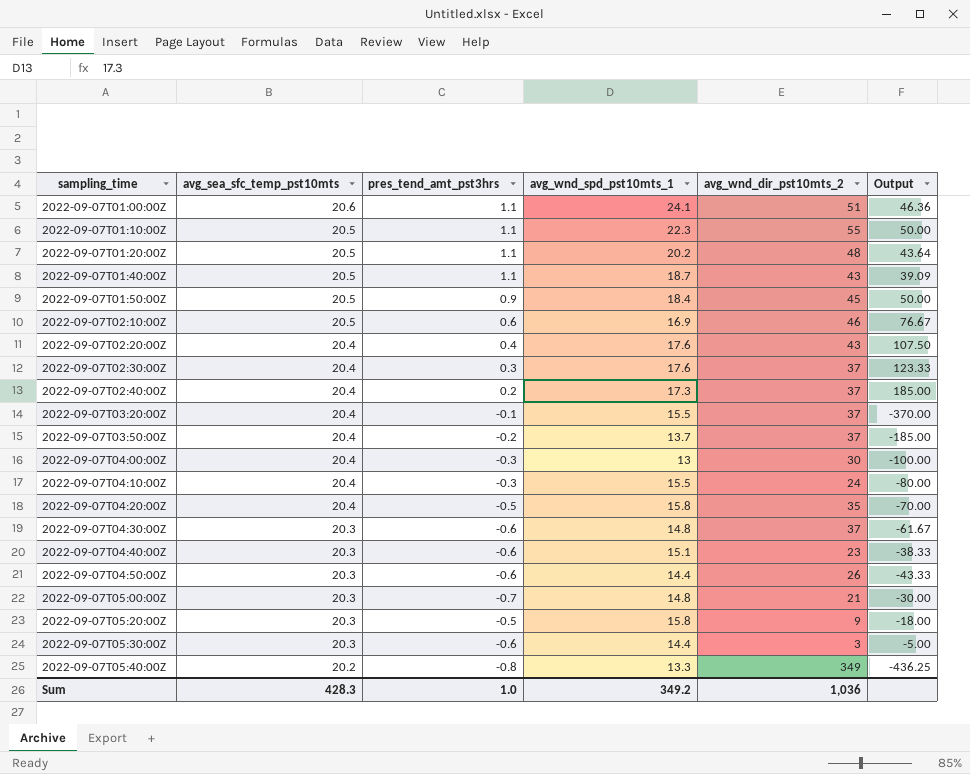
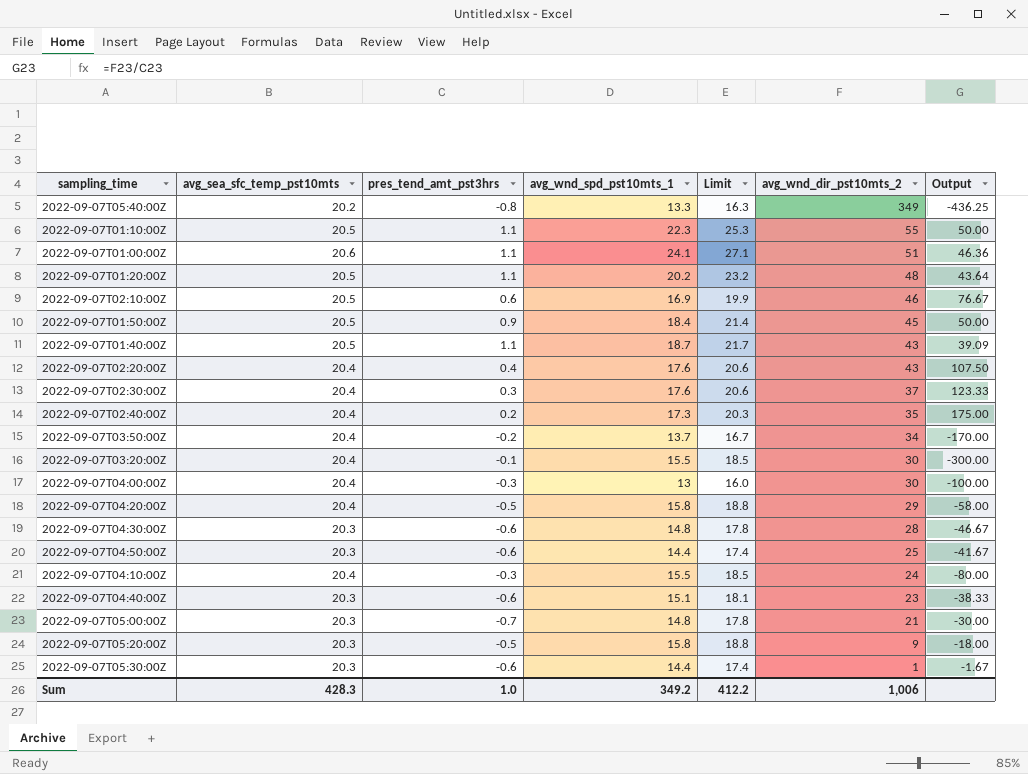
row order: sampling_time ascending -> avg_wnd_dir_pst10mts_2 descending
column Limit | formula: none -> [avg_wnd_spd_pst10mts_1] + 3
2022-09-07T02:40:00Z | avg_wnd_dir_pst10mts_2: 37 -> 35
2022-09-07T02:40:00Z | Output: 185.00 -> 175.00
2022-09-07T03:50:00Z | avg_wnd_dir_pst10mts_2: 37 -> 34
2022-09-07T03:50:00Z | Output: -185.00 -> -170.00
2022-09-07T03:20:00Z | avg_wnd_dir_pst10mts_2: 37 -> 30
2022-09-07T03:20:00Z | Output: -370.00 -> -300.00
2022-09-07T04:20:00Z | avg_wnd_dir_pst10mts_2: 35 -> 29
2022-09-07T04:20:00Z | Output: -70.00 -> -58.00
2022-09-07T04:30:00Z | avg_wnd_dir_pst10mts_2: 37 -> 28
2022-09-07T04:30:00Z | Output: -61.67 -> -46.67
2022-09-07T04:50:00Z | avg_wnd_dir_pst10mts_2: 26 -> 25
2022-09-07T04:50:00Z | Output: -43.33 -> -41.67
2022-09-07T05:30:00Z | avg_wnd_dir_pst10mts_2: 3 -> 1
2022-09-07T05:30:00Z | Output: -5.00 -> -1.67
Sum | avg_wnd_dir_pst10mts_2: 1,036 -> 1,006

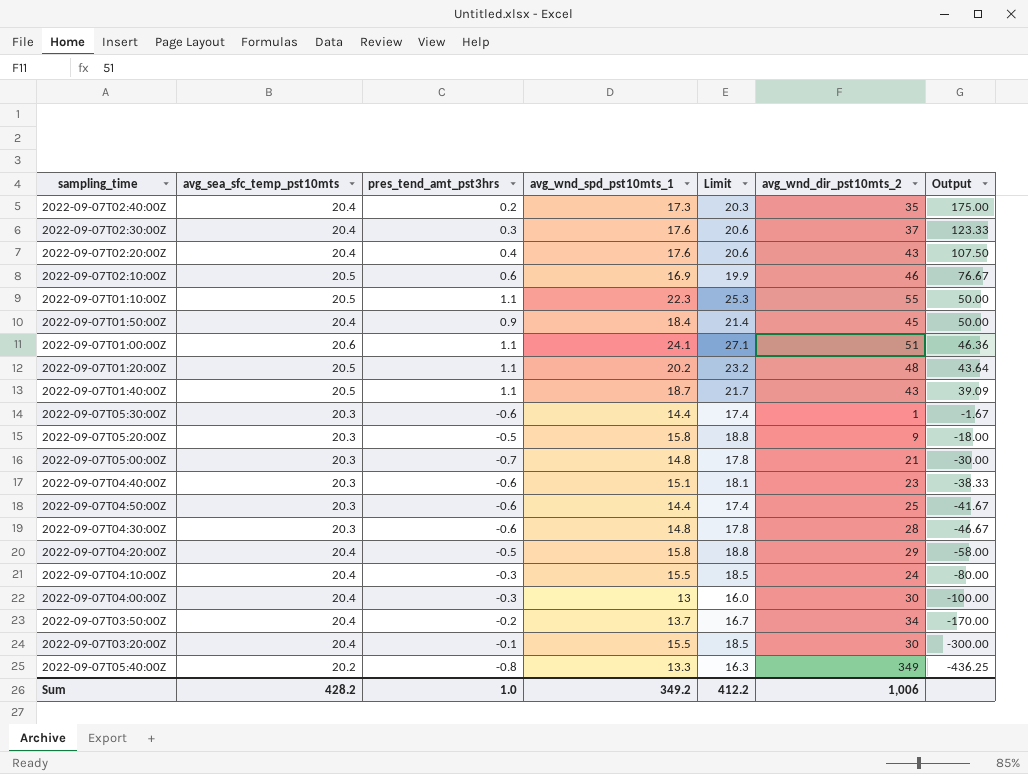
row order: avg_wnd_dir_pst10mts_2 descending -> Output descending
2022-09-07T01:50:00Z | avg_sea_sfc_temp_pst10mts: 20.5 -> 20.4
Sum | avg_sea_sfc_temp_pst10mts: 428.3 -> 428.2

